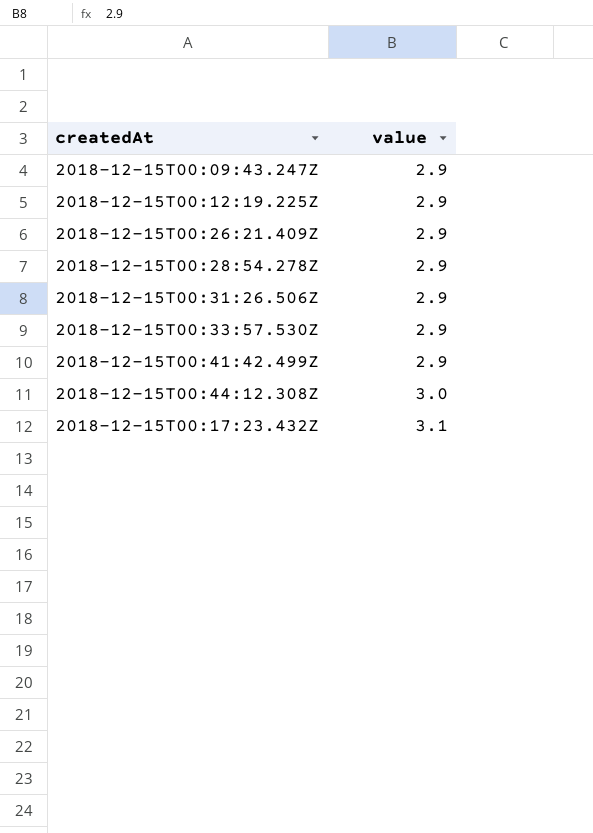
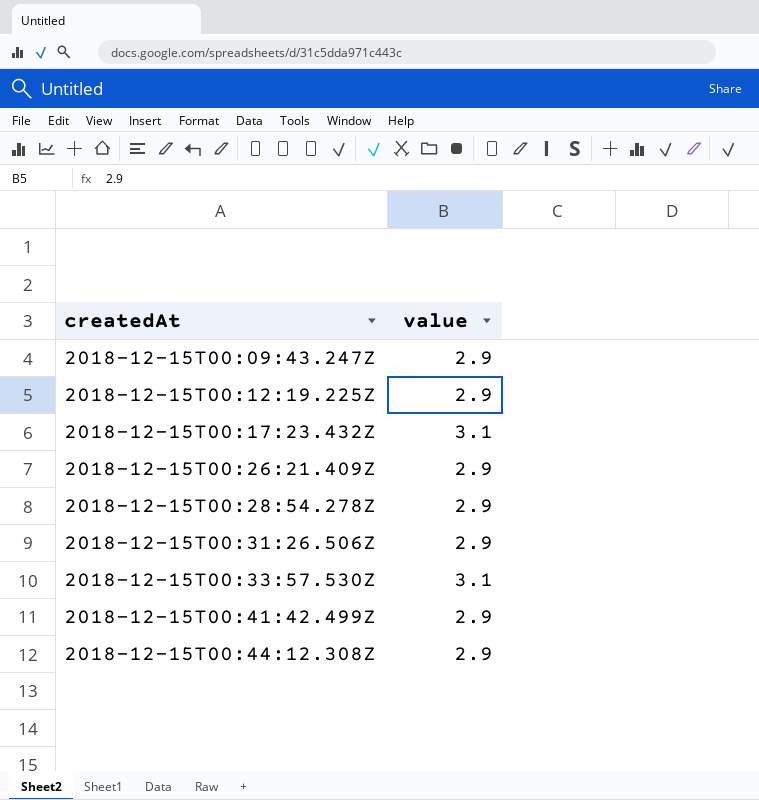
row order: value ascending -> createdAt ascending
2018-12-15T00:33:57.530Z | value: 2.9 -> 3.1
2018-12-15T00:44:12.308Z | value: 3.0 -> 2.9

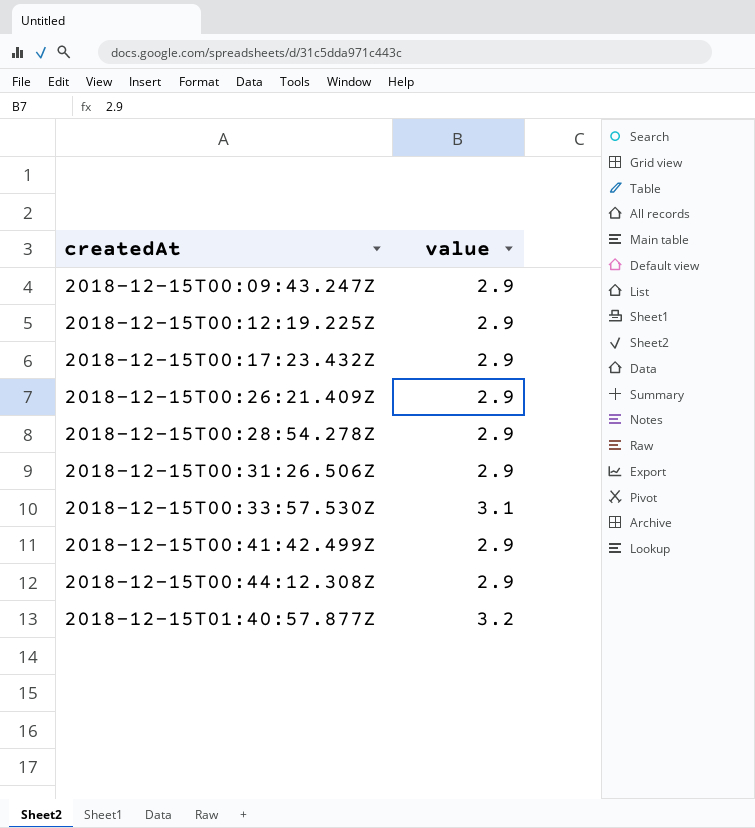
2018-12-15T00:17:23.432Z | value: 3.1 -> 2.9
row 2018-12-15T01:40:57.877Z: none -> 3.2

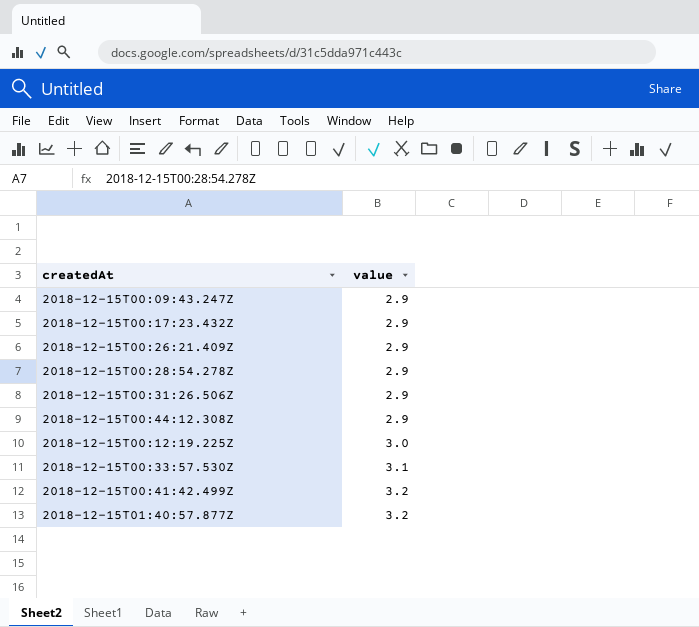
row order: createdAt ascending -> value ascending
2018-12-15T00:12:19.225Z | value: 2.9 -> 3.0
2018-12-15T00:41:42.499Z | value: 2.9 -> 3.2

